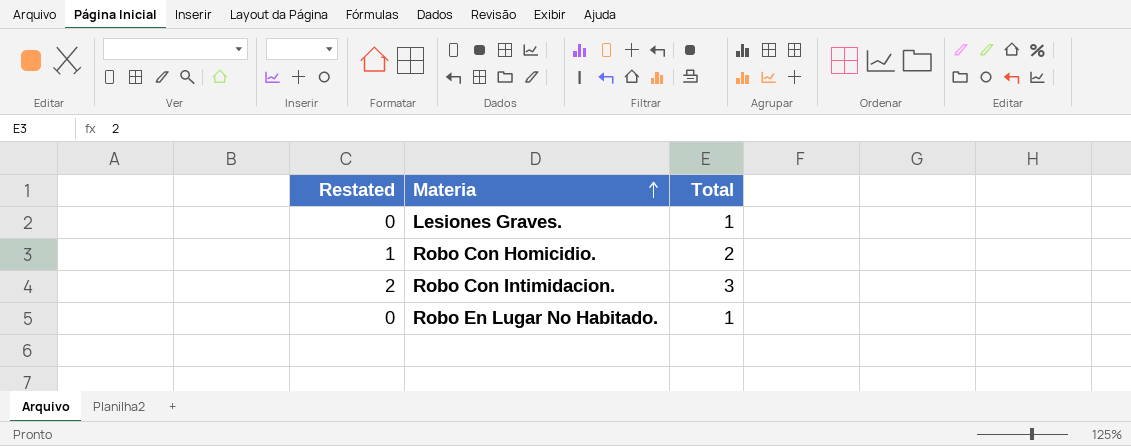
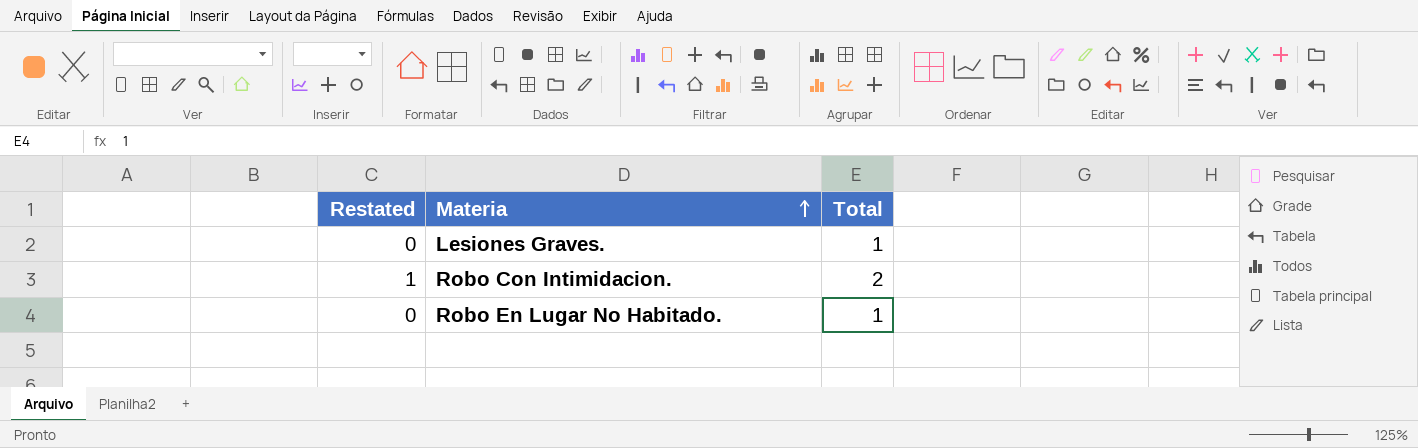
row Robo Con Homicidio.: 1 | 2 -> none
Robo Con Intimidacion. | Restated: 2 -> 1
Robo Con Intimidacion. | Total: 3 -> 2

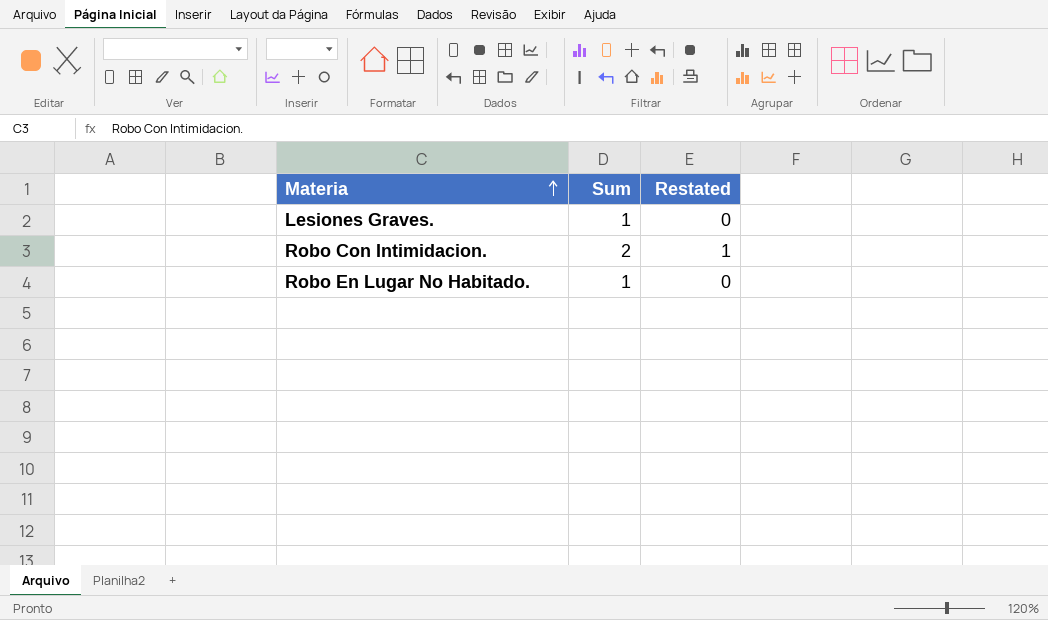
column name: Total -> Sum
column Restated | position: 1 -> 3

